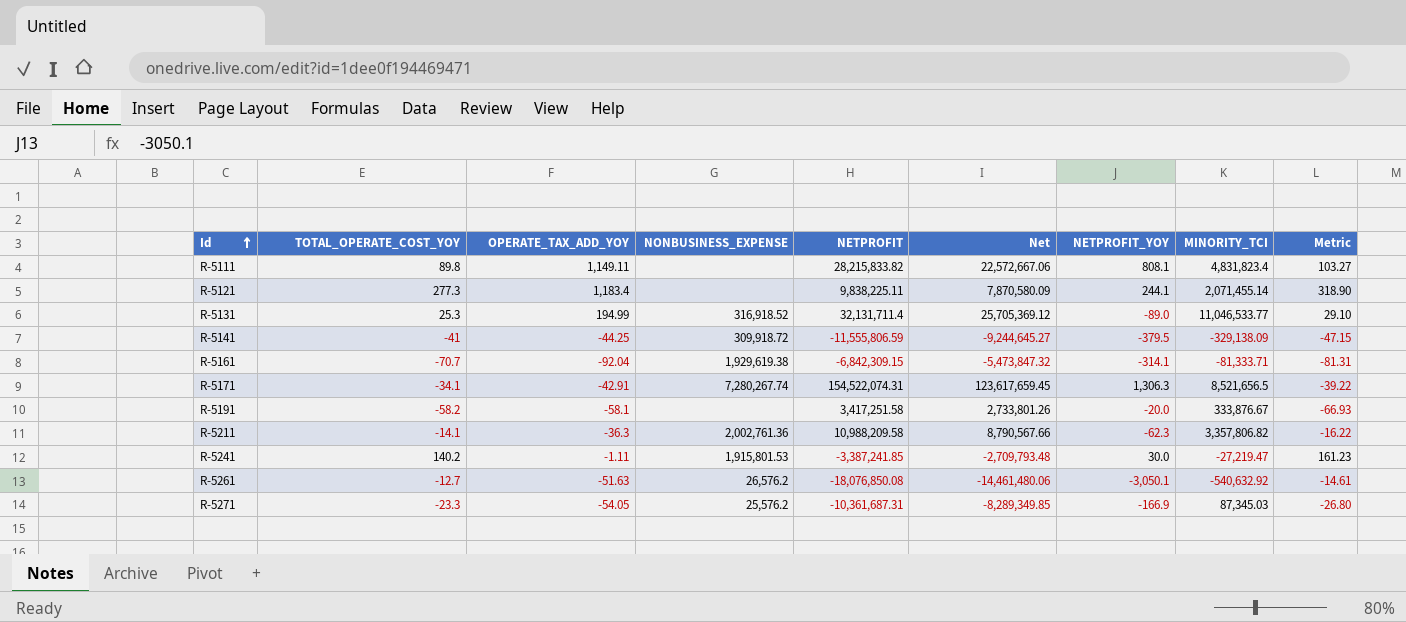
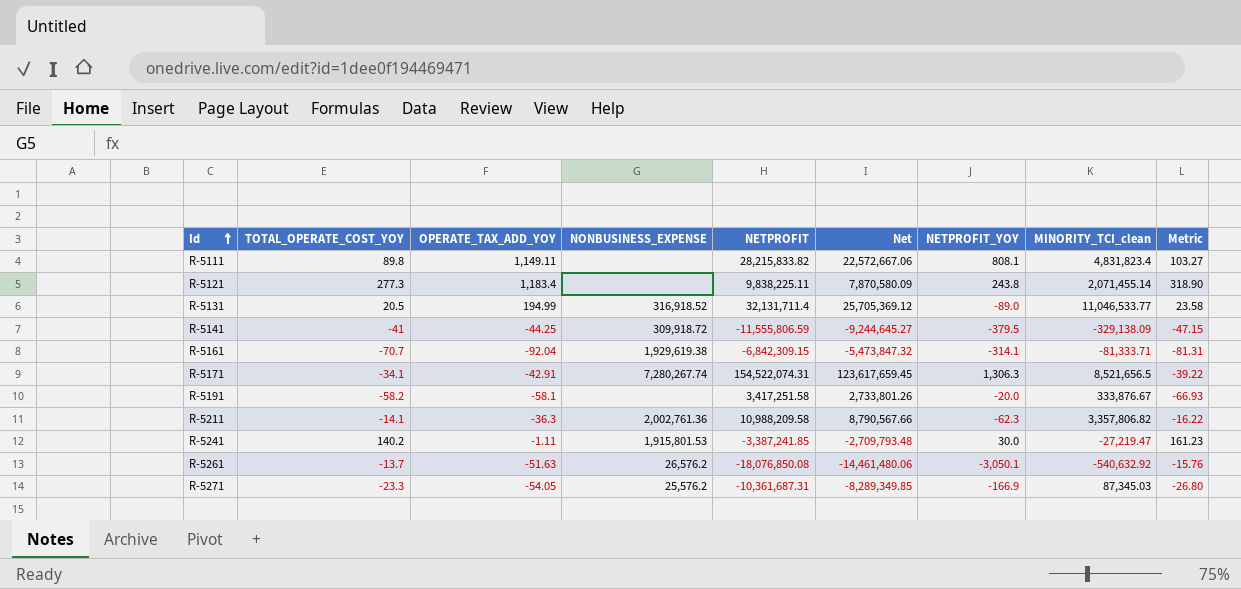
column name: MINORITY_TCI -> MINORITY_TCI_clean
R-5121 | NETPROFIT_YOY: 244.1 -> 243.8
R-5131 | TOTAL_OPERATE_COST_YOY: 25.3 -> 20.5
R-5131 | Metric: 29.10 -> 23.58
R-5261 | TOTAL_OPERATE_COST_YOY: -12.7 -> -13.7
R-5261 | Metric: -14.61 -> -15.76

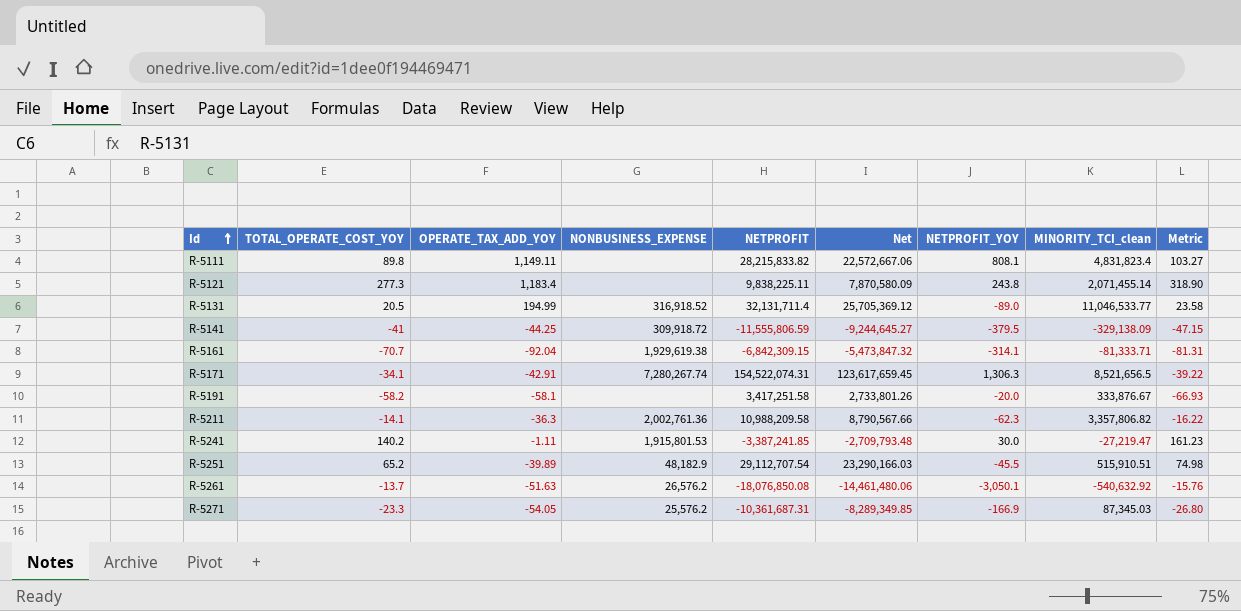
row R-5251: none -> 65.2 | -39.89 | 48,182.9 | 29,112,707.54 | 23,290,166.03 | -45.5 | 515,910.51 | 74.98

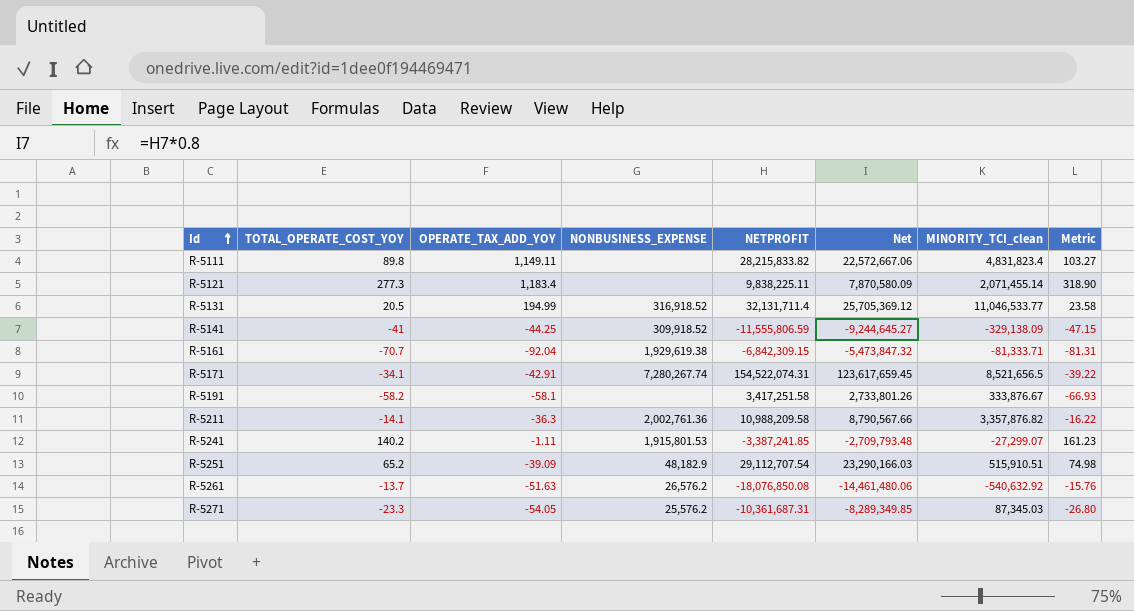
column NETPROFIT_YOY | position: 7 -> none
R-5141 | NONBUSINESS_EXPENSE: 309,918.72 -> 309,918.52
R-5211 | MINORITY_TCI_clean: 3,357,806.82 -> 3,357,876.82
R-5241 | MINORITY_TCI_clean: -27,219.47 -> -27,299.07
R-5251 | OPERATE_TAX_ADD_YOY: -39.89 -> -39.09

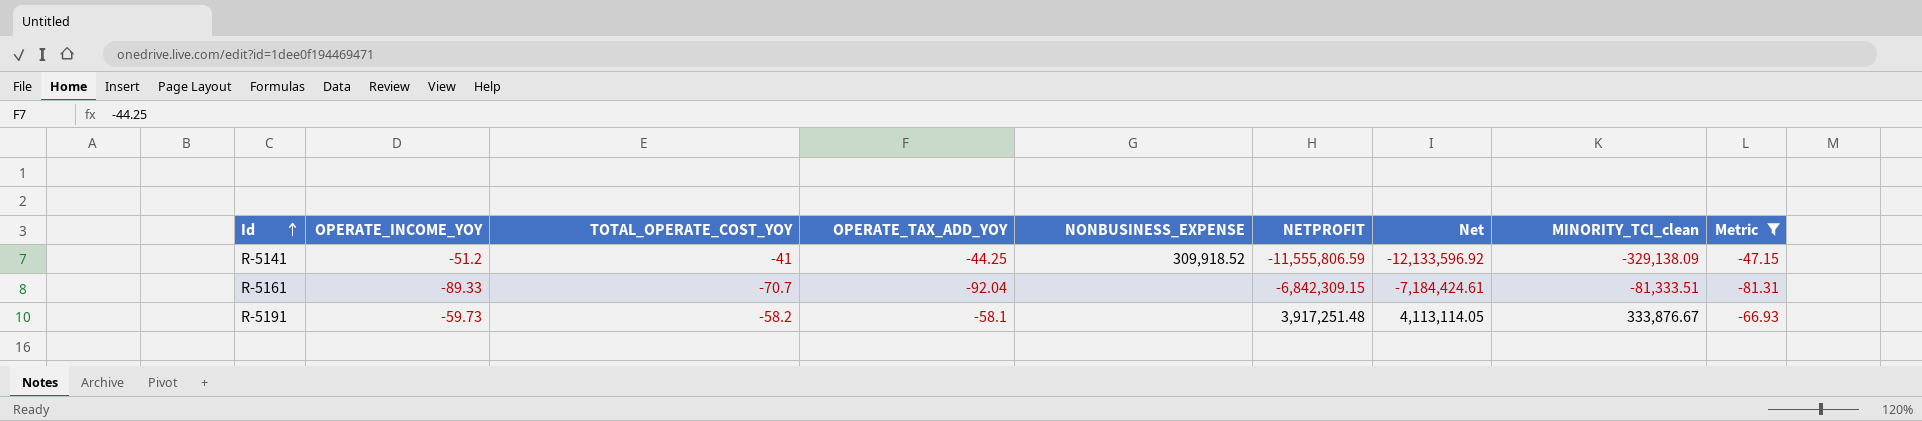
filter: none -> Metric <= -47.15
column OPERATE_INCOME_YOY | position: none -> 2
column Net | formula: [NETPROFIT] * 0.8 -> [NETPROFIT] * 1.05
R-5161 | NONBUSINESS_EXPENSE: 1,929,619.38 -> none
R-5161 | MINORITY_TCI_clean: -81,333.71 -> -81,333.51
R-5191 | NETPROFIT: 3,417,251.58 -> 3,917,251.48

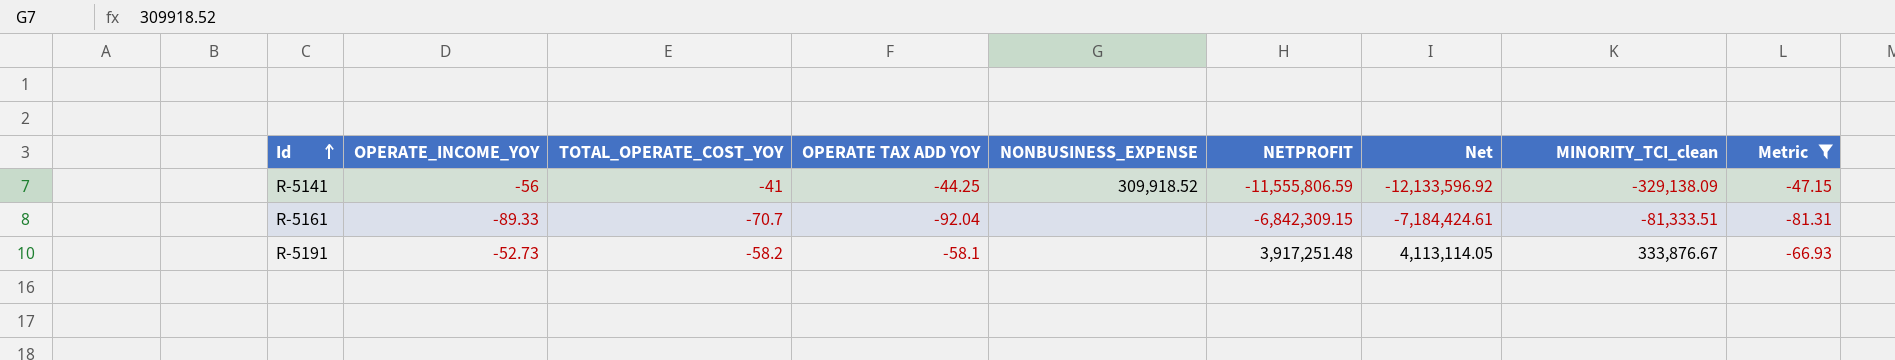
column name: OPERATE_TAX_ADD_YOY -> OPERATE TAX ADD YOY
R-5141 | OPERATE_INCOME_YOY: -51.2 -> -56
R-5191 | OPERATE_INCOME_YOY: -59.73 -> -52.73

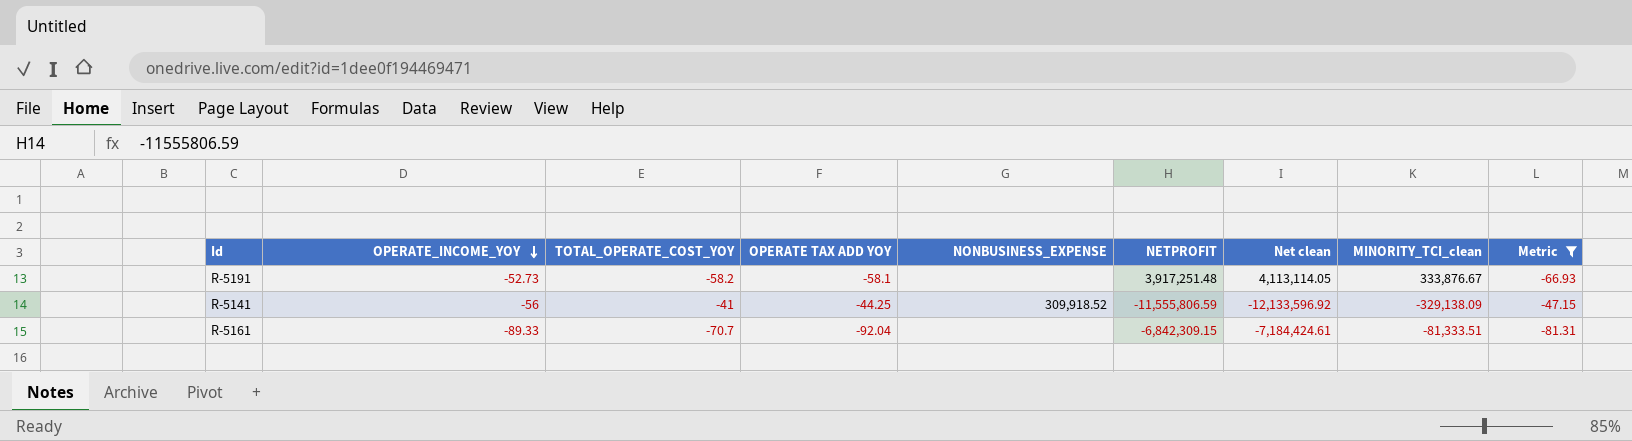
row order: Id ascending -> OPERATE_INCOME_YOY descending
column name: Net -> Net clean

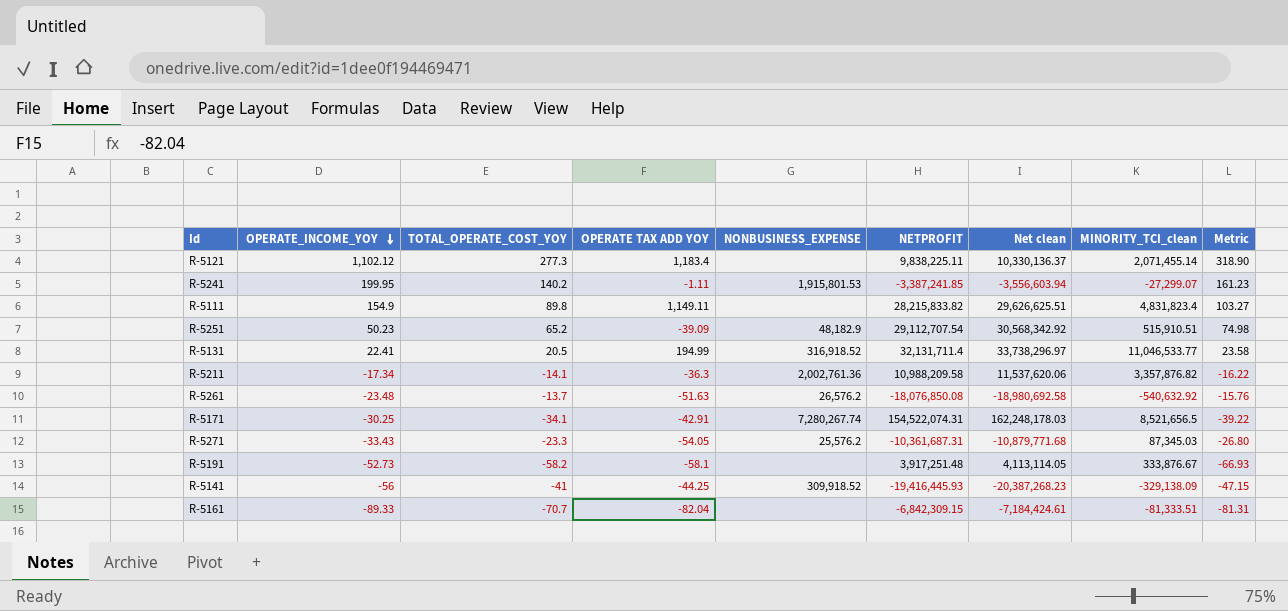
filter: Metric <= -47.15 -> none
R-5141 | NETPROFIT: -11,555,806.59 -> -19,416,445.93
R-5141 | Net clean: -12,133,596.92 -> -20,387,268.23
R-5161 | OPERATE TAX ADD YOY: -92.04 -> -82.04

